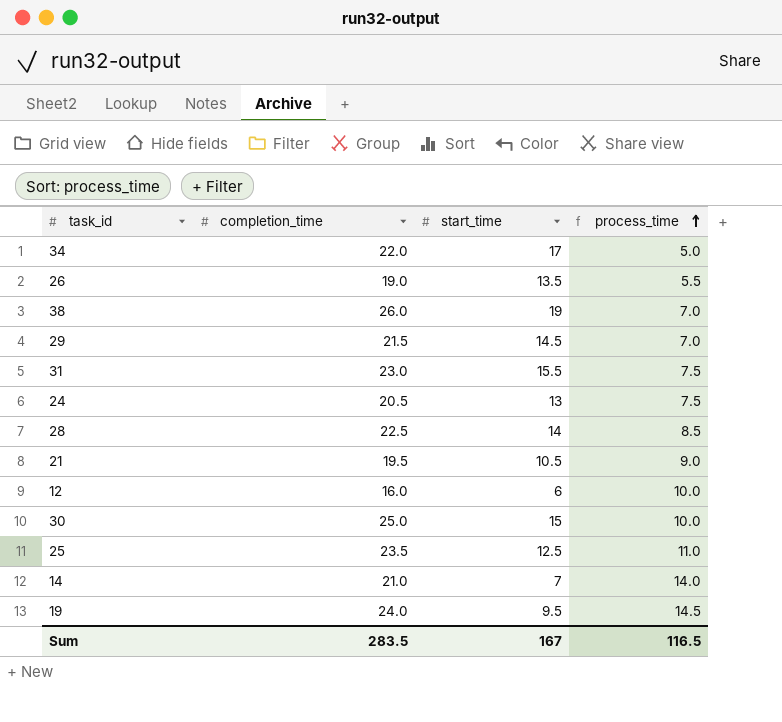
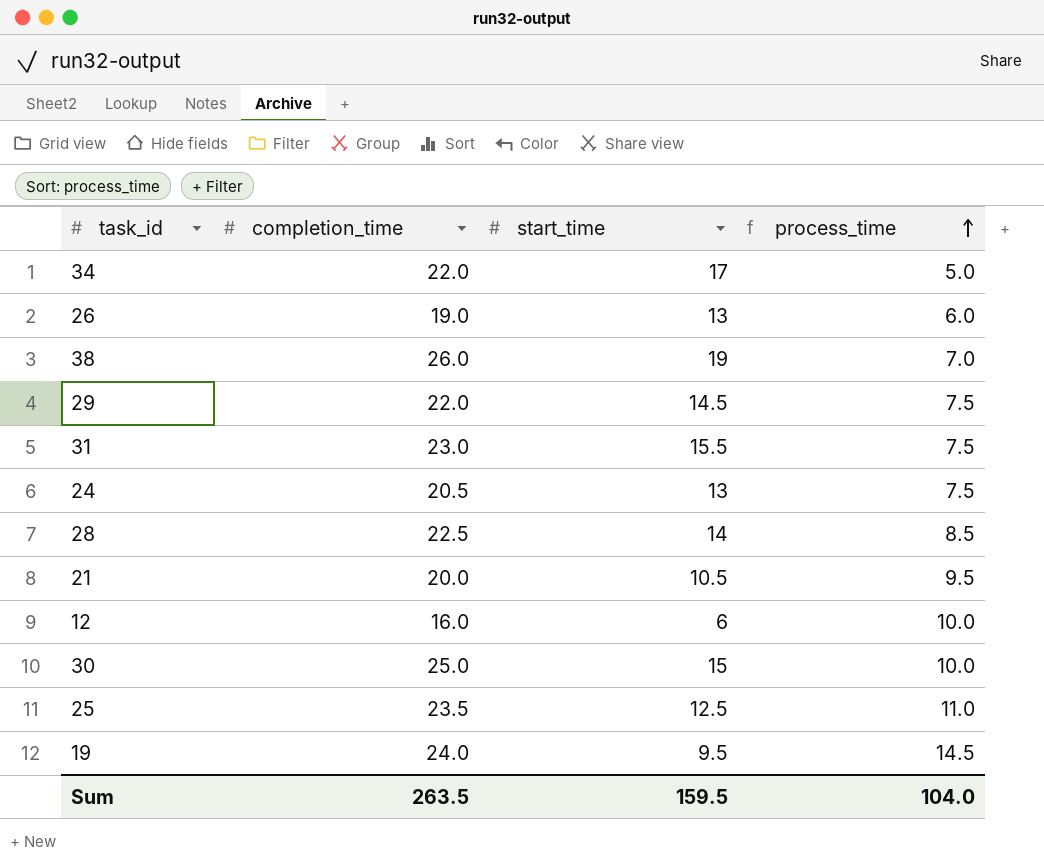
row 14: 21.0 | 7 | 14.0 -> none
26 | start_time: 13.5 -> 13
26 | process_time: 5.5 -> 6.0
29 | completion_time: 21.5 -> 22.0
29 | process_time: 7.0 -> 7.5
21 | completion_time: 19.5 -> 20.0
21 | process_time: 9.0 -> 9.5
Sum | completion_time: 283.5 -> 263.5
Sum | start_time: 167 -> 159.5
Sum | process_time: 116.5 -> 104.0

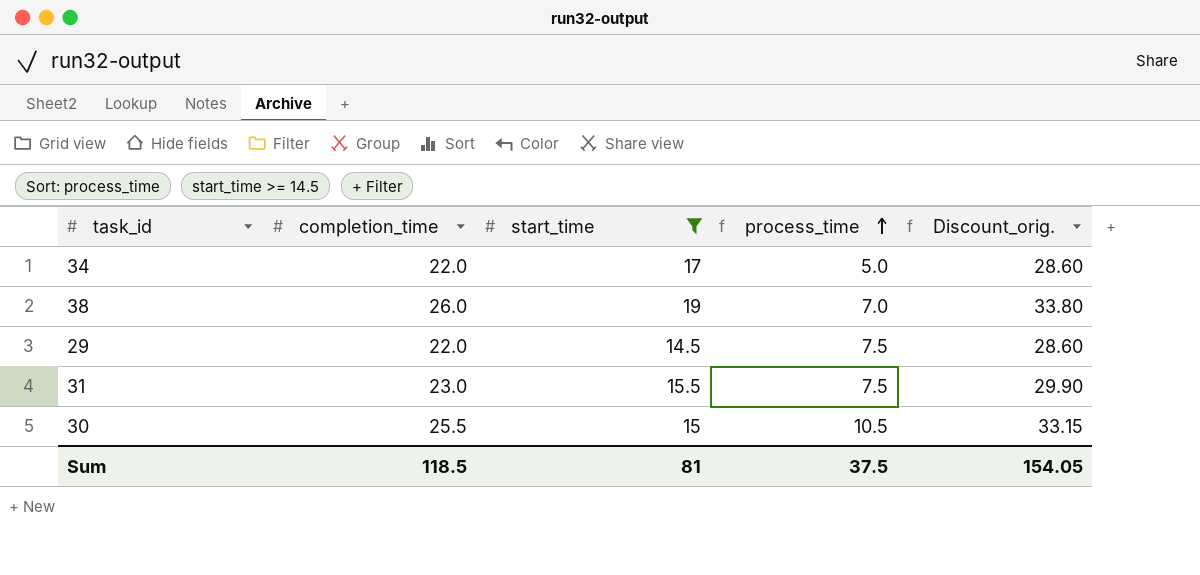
filter: none -> start_time >= 14.5
column Discount_orig. | formula: none -> [completion_time] * 1.3
30 | completion_time: 25.0 -> 25.5
30 | process_time: 10.0 -> 10.5
Sum | completion_time: 263.5 -> 118.5
Sum | start_time: 159.5 -> 81
Sum | process_time: 104.0 -> 37.5

